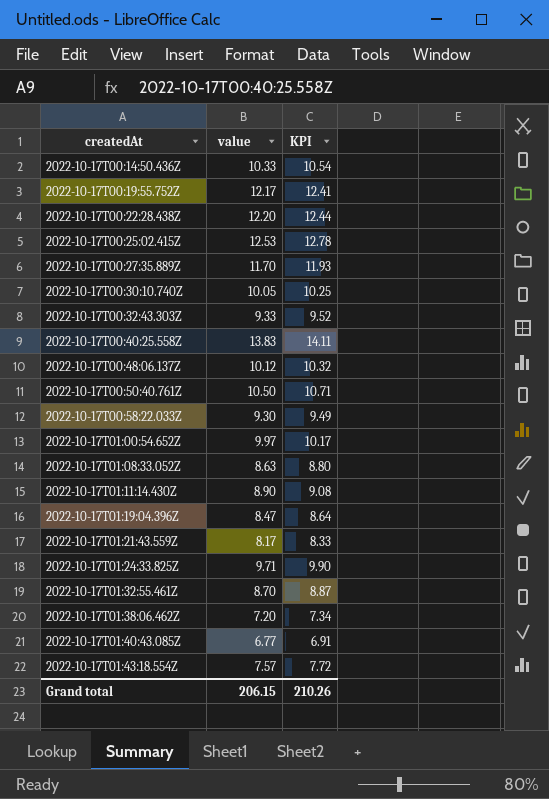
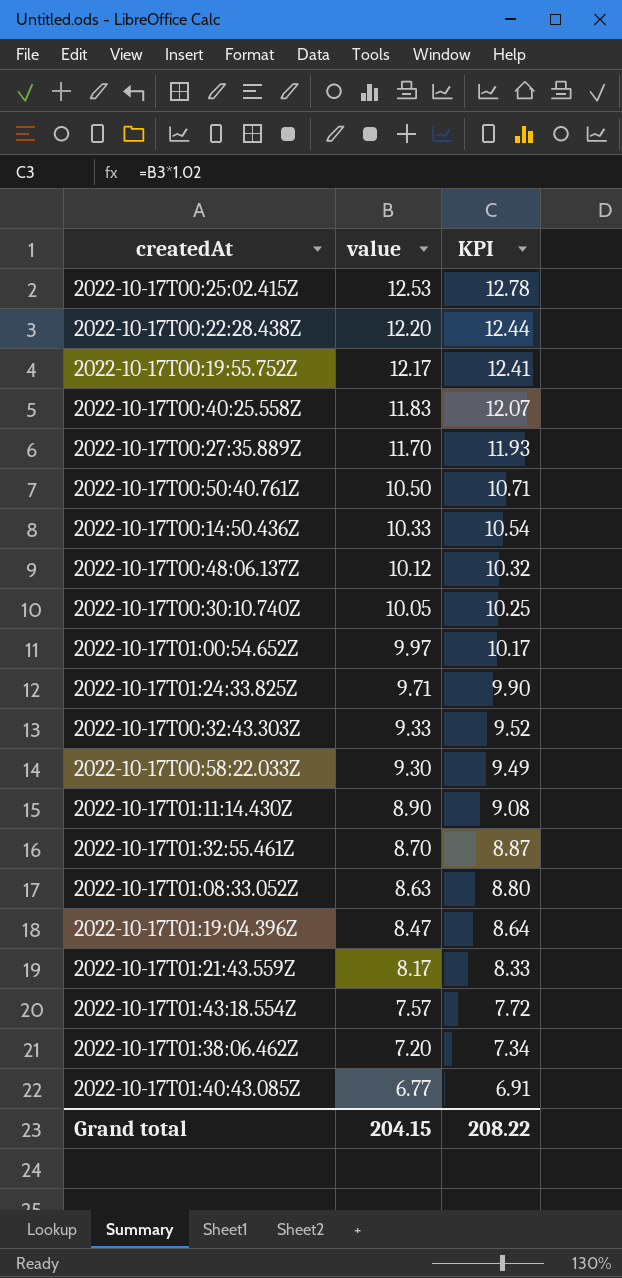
row order: createdAt ascending -> value descending
2022-10-17T00:40:25.558Z | value: 13.83 -> 11.83
2022-10-17T00:40:25.558Z | KPI: 14.11 -> 12.07
Grand total | value: 206.15 -> 204.15
Grand total | KPI: 210.26 -> 208.22

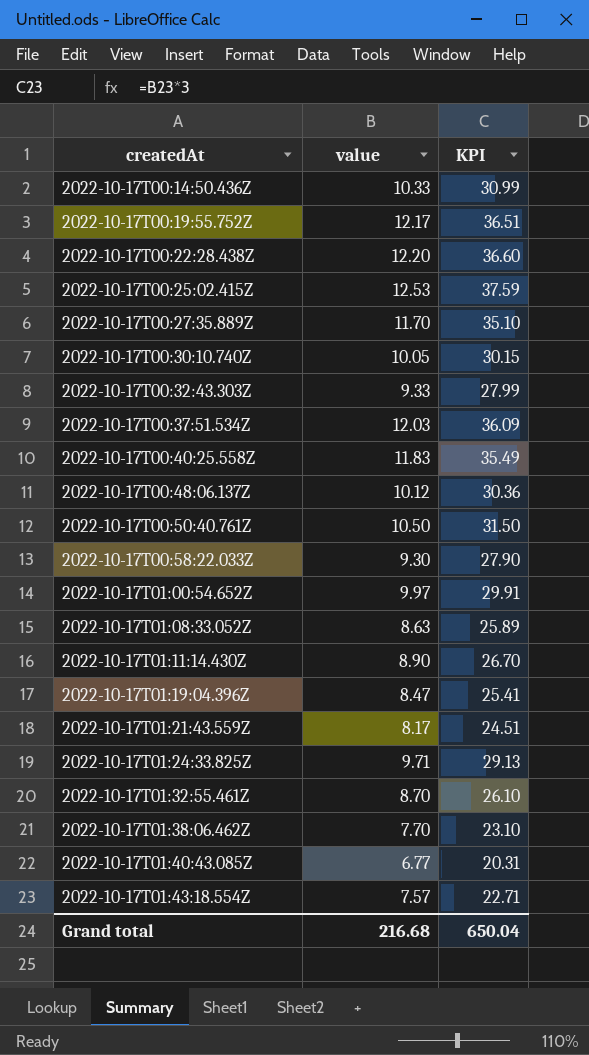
row order: value descending -> createdAt ascending
column KPI | formula: [value] * 1.02 -> [value] * 3
row 2022-10-17T00:37:51.534Z: none -> 12.03 | 36.09
2022-10-17T01:38:06.462Z | value: 7.20 -> 7.70
Grand total | value: 204.15 -> 216.68
Grand total | KPI: 208.22 -> 650.04

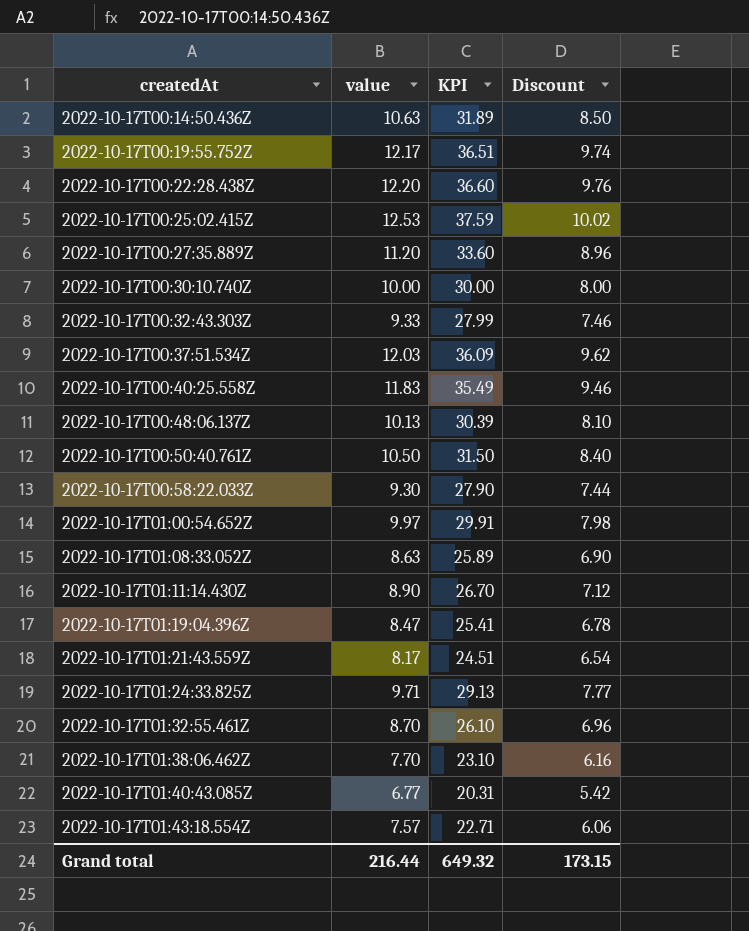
column Discount | formula: none -> [value] * 0.8
2022-10-17T00:14:50.436Z | value: 10.33 -> 10.63
2022-10-17T00:14:50.436Z | KPI: 30.99 -> 31.89
2022-10-17T00:27:35.889Z | value: 11.70 -> 11.20
2022-10-17T00:27:35.889Z | KPI: 35.10 -> 33.60
2022-10-17T00:30:10.740Z | value: 10.05 -> 10.00
2022-10-17T00:30:10.740Z | KPI: 30.15 -> 30.00
2022-10-17T00:48:06.137Z | value: 10.12 -> 10.13
2022-10-17T00:48:06.137Z | KPI: 30.36 -> 30.39
Grand total | value: 216.68 -> 216.44
Grand total | KPI: 650.04 -> 649.32

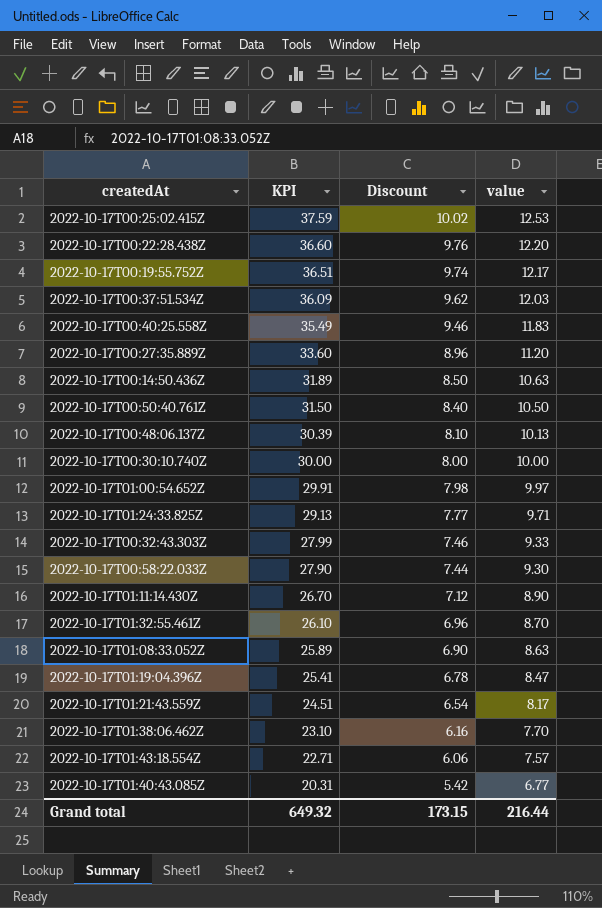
row order: createdAt ascending -> KPI descending
column value | position: 2 -> 4

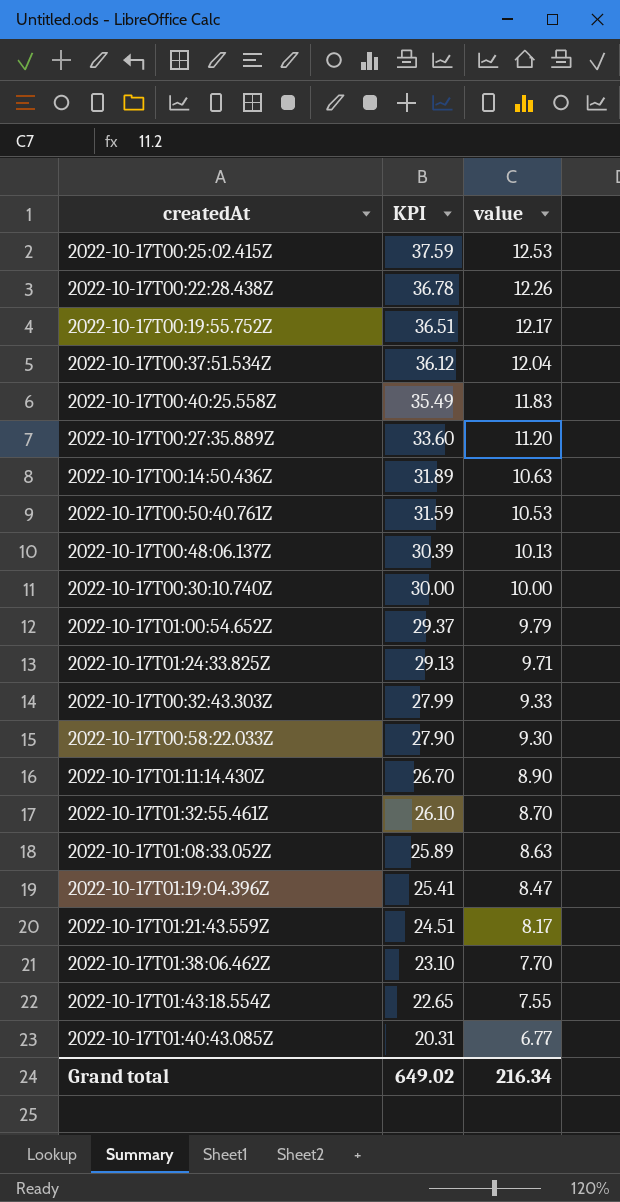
column Discount | formula: [value] * 0.8 -> none
2022-10-17T00:22:28.438Z | KPI: 36.60 -> 36.78
2022-10-17T00:22:28.438Z | value: 12.20 -> 12.26
2022-10-17T00:37:51.534Z | KPI: 36.09 -> 36.12
2022-10-17T00:37:51.534Z | value: 12.03 -> 12.04
2022-10-17T00:50:40.761Z | KPI: 31.50 -> 31.59
2022-10-17T00:50:40.761Z | value: 10.50 -> 10.53
2022-10-17T01:00:54.652Z | KPI: 29.91 -> 29.37
2022-10-17T01:00:54.652Z | value: 9.97 -> 9.79
2022-10-17T01:43:18.554Z | KPI: 22.71 -> 22.65
2022-10-17T01:43:18.554Z | value: 7.57 -> 7.55
Grand total | KPI: 649.32 -> 649.02
Grand total | value: 216.44 -> 216.34

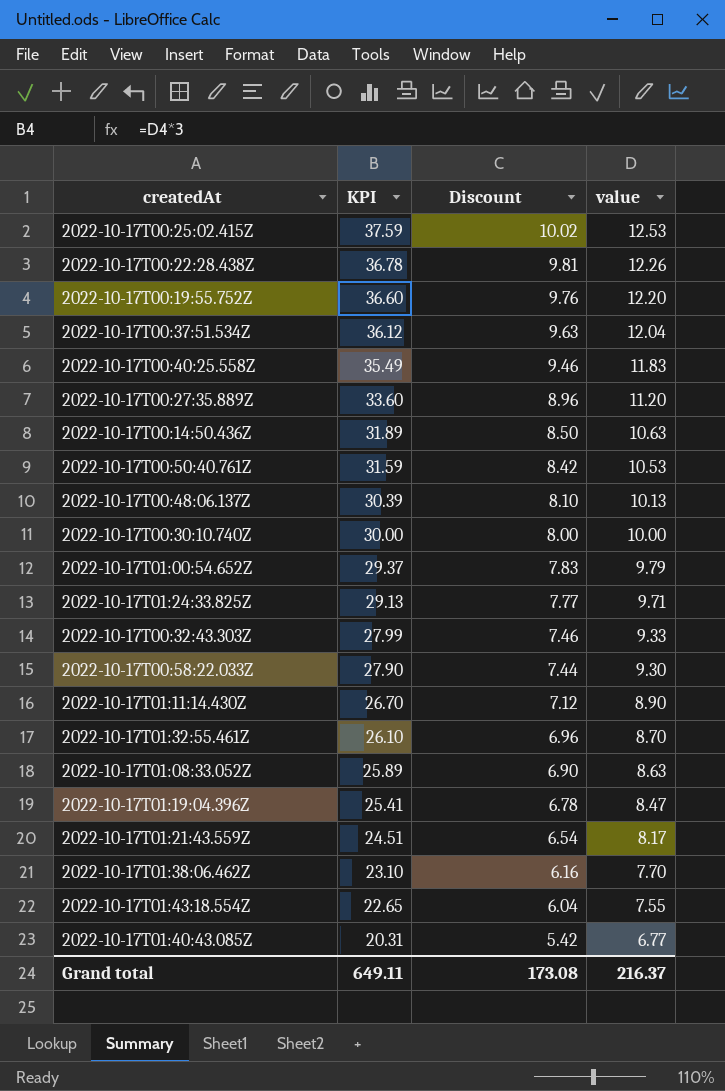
column Discount | formula: none -> [value] * 0.8
2022-10-17T00:19:55.752Z | KPI: 36.51 -> 36.60
2022-10-17T00:19:55.752Z | value: 12.17 -> 12.20
Grand total | KPI: 649.02 -> 649.11
Grand total | value: 216.34 -> 216.37

